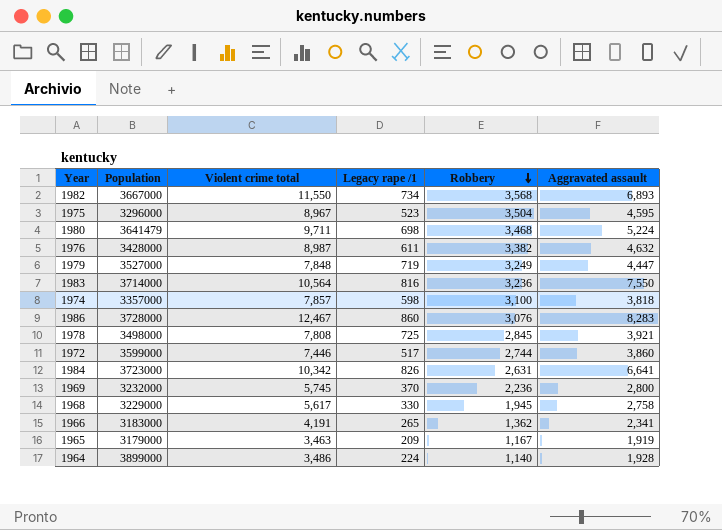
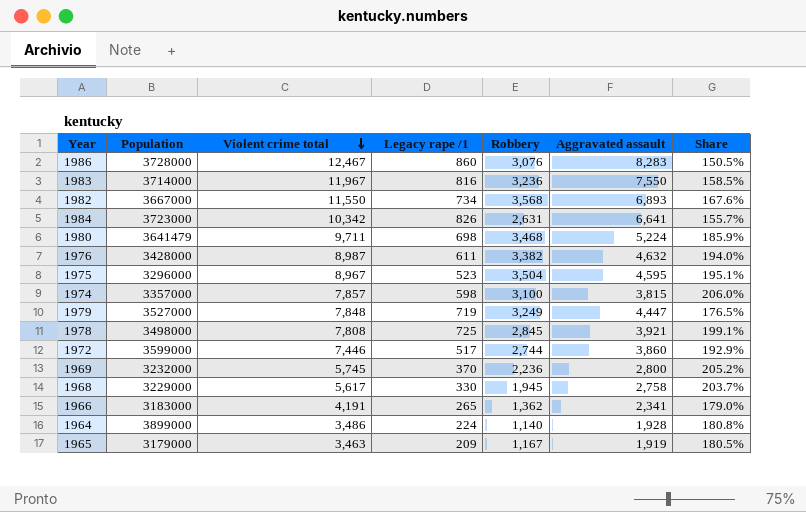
row order: Robbery descending -> Violent crime total descending
column Share | formula: none -> [Violent crime total] / [Aggravated assault]
1983 | Violent crime total: 10,564 -> 11,967
1974 | Aggravated assault: 3,818 -> 3,815

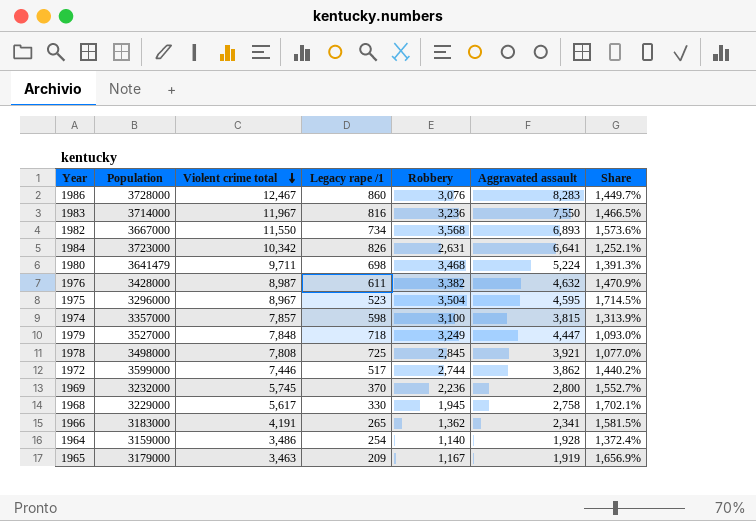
column Share | formula: [Violent crime total] / [Aggravated assault] -> [Violent crime total] / [Legacy rape /1]
1979 | Legacy rape /1: 719 -> 718
1972 | Aggravated assault: 3,860 -> 3,862
1964 | Population: 3899000 -> 3159000
1964 | Legacy rape /1: 224 -> 254

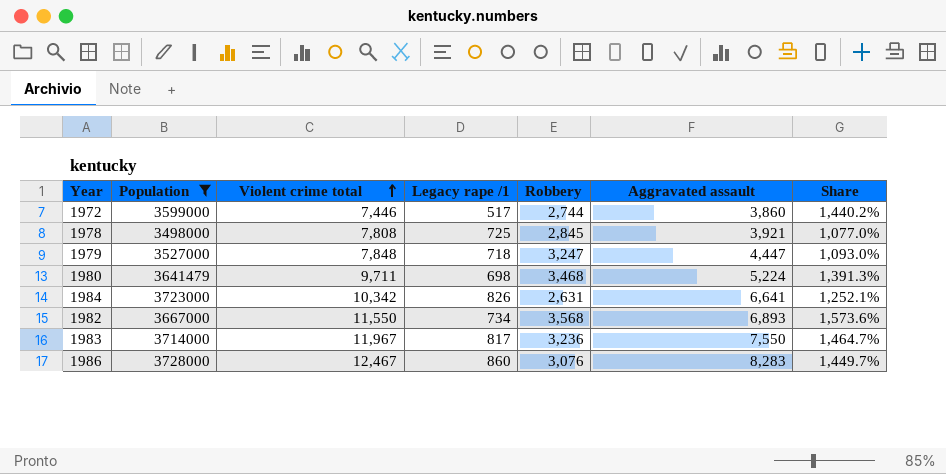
filter: none -> Population >= 3498000
row order: Violent crime total descending -> Violent crime total ascending
1972 | Aggravated assault: 3,862 -> 3,860
1979 | Robbery: 3,249 -> 3,247
1983 | Legacy rape /1: 816 -> 817
1983 | Share: 1,466.5% -> 1,464.7%

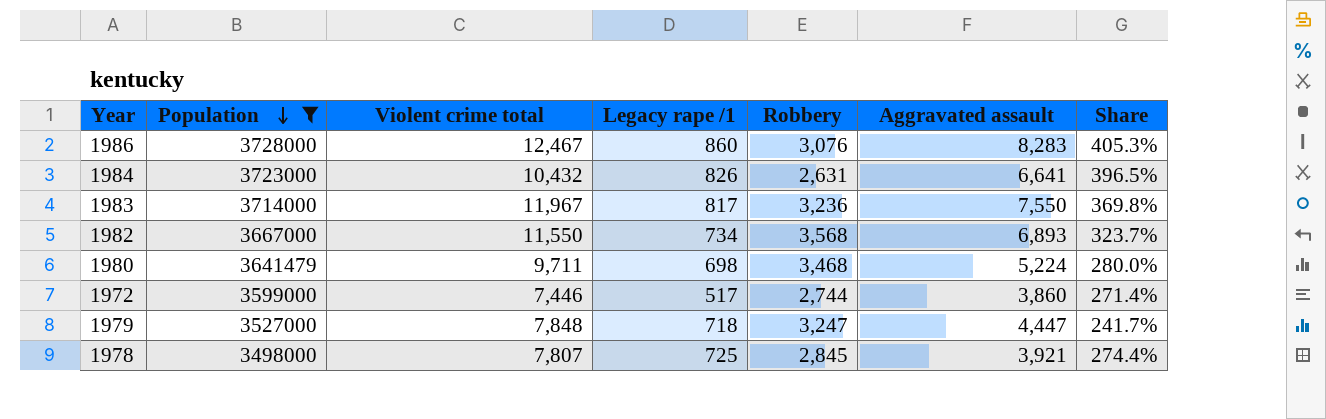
row order: Violent crime total ascending -> Population descending
column Share | formula: [Violent crime total] / [Legacy rape /1] -> [Violent crime total] / [Robbery]
1984 | Violent crime total: 10,342 -> 10,432
1978 | Violent crime total: 7,808 -> 7,807

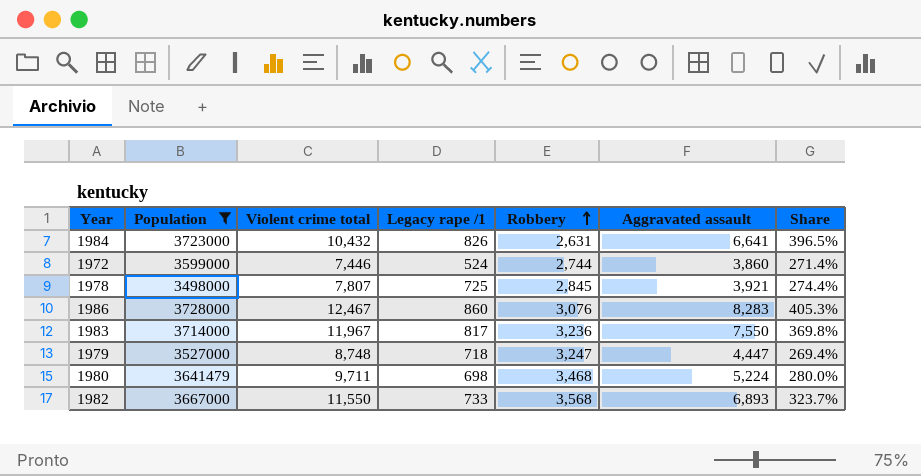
row order: Population descending -> Robbery ascending
1972 | Legacy rape /1: 517 -> 524
1979 | Violent crime total: 7,848 -> 8,748
1979 | Share: 241.7% -> 269.4%
1982 | Legacy rape /1: 734 -> 733

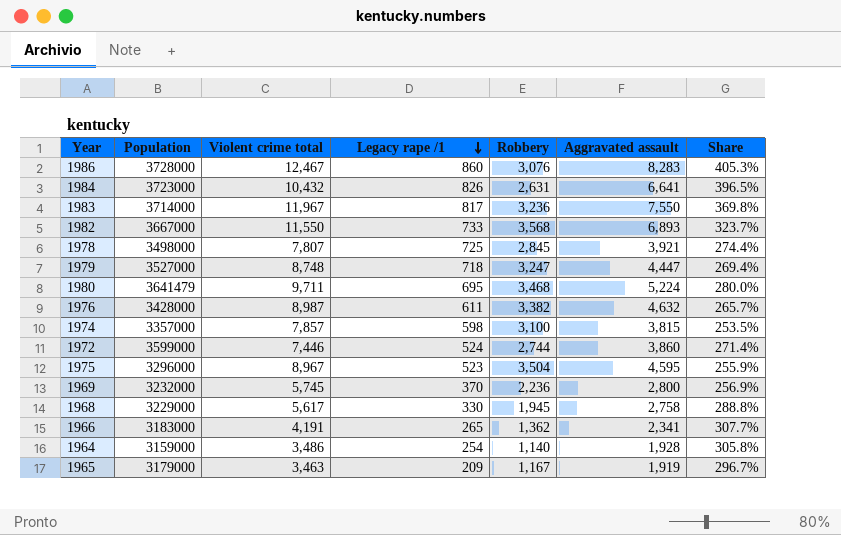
filter: Population >= 3498000 -> none
row order: Robbery ascending -> Legacy rape /1 descending
1980 | Legacy rape /1: 698 -> 695

